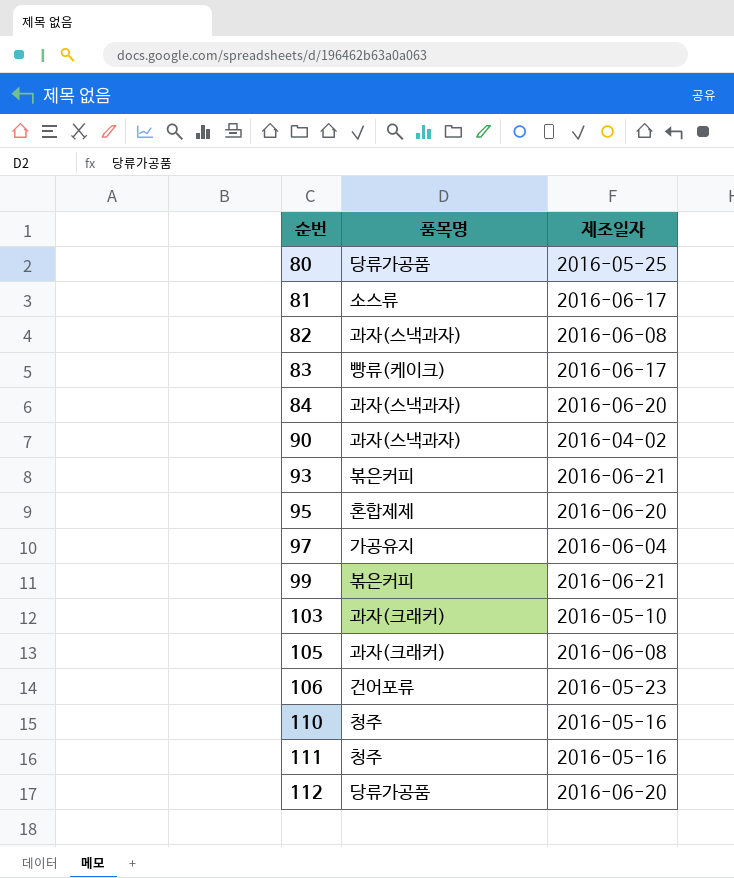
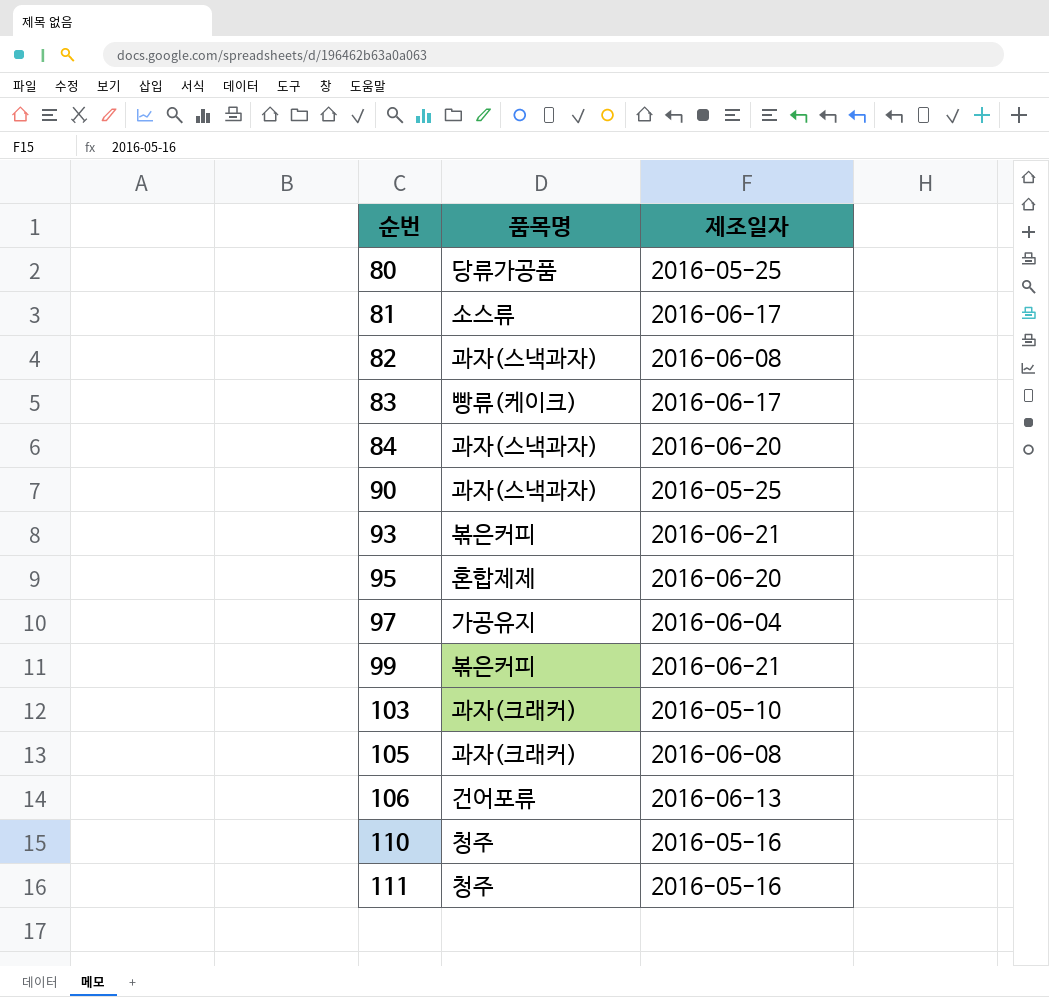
row 112: 당류가공품 | 2016-06-20 -> none
90 | 제조일자: 2016-04-02 -> 2016-05-25
106 | 제조일자: 2016-05-23 -> 2016-06-13

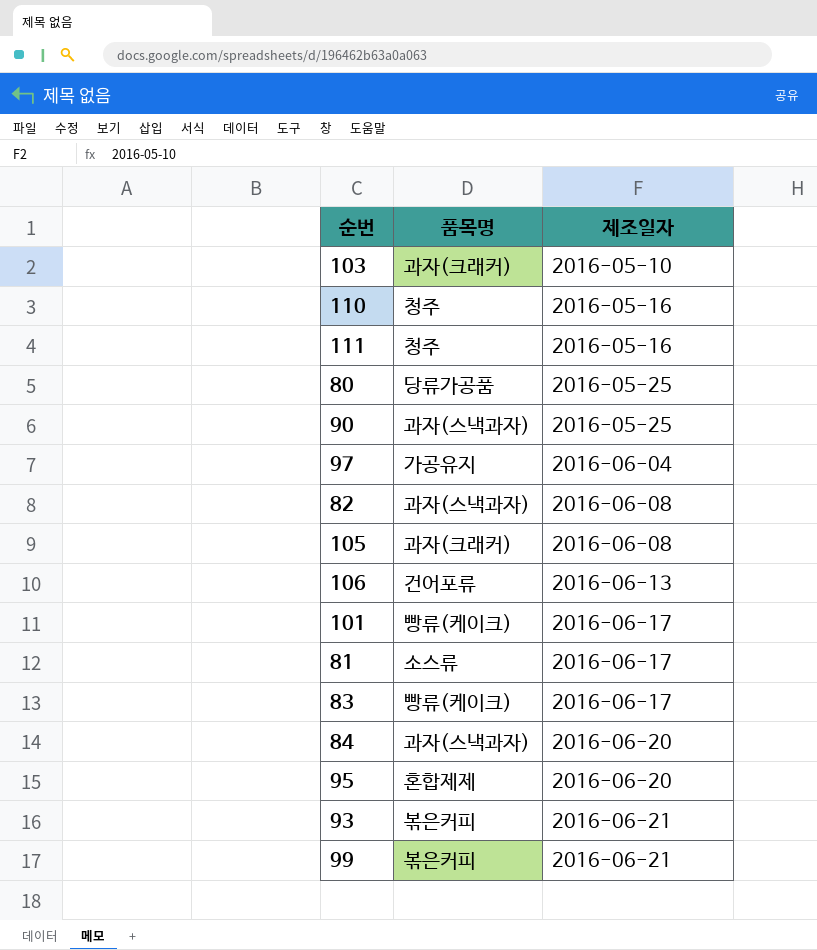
row order: 순번 ascending -> 제조일자 ascending
row 101: none -> 빵류(케이크) | 2016-06-17

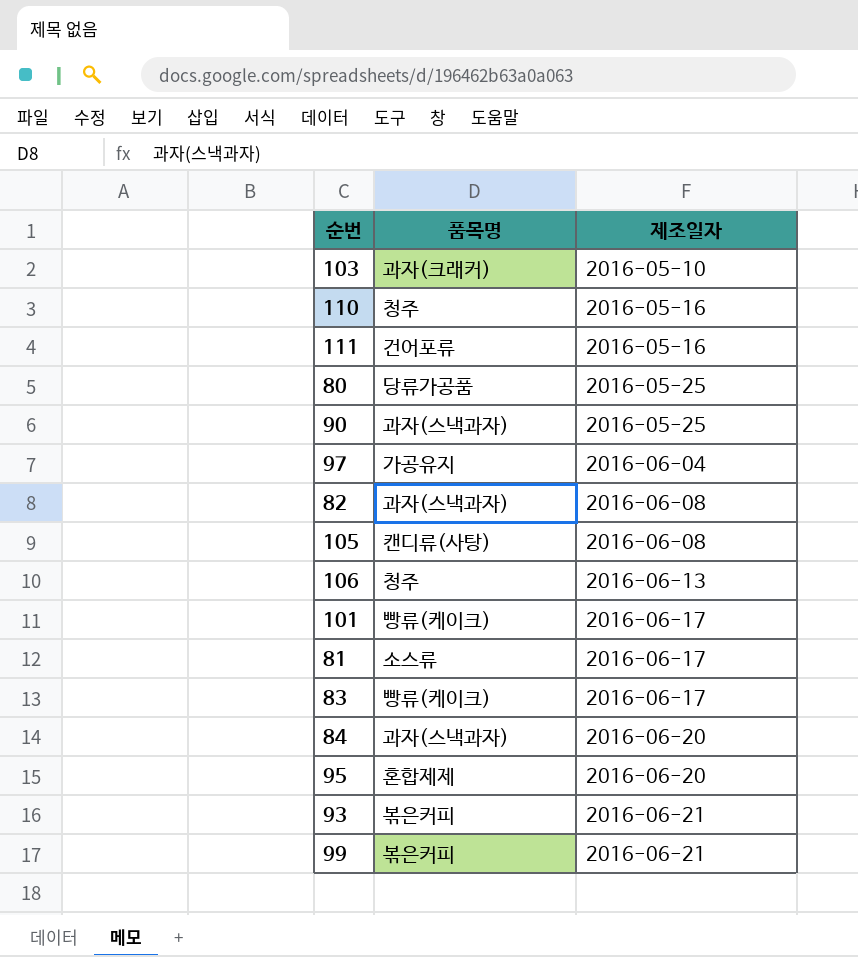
111 | 품목명: 청주 -> 건어포류
105 | 품목명: 과자(크래커) -> 캔디류(사탕)
106 | 품목명: 건어포류 -> 청주

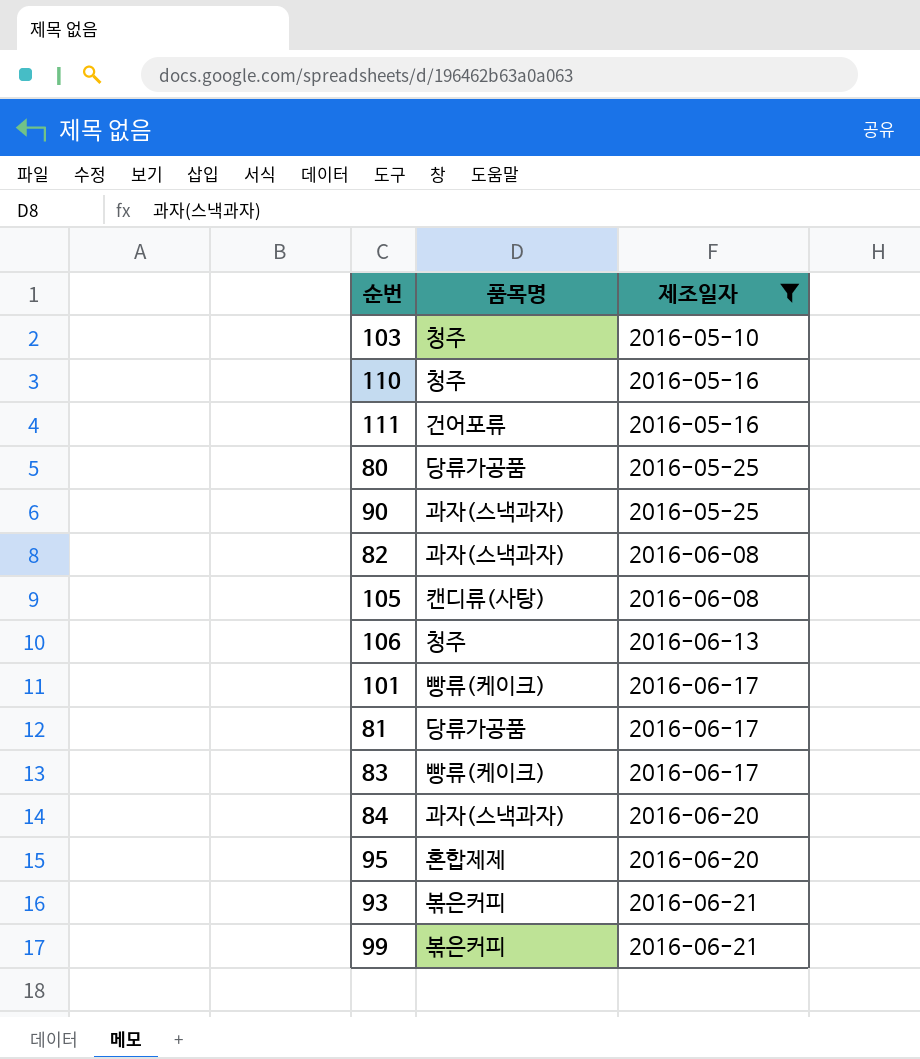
filter: none -> 제조일자 != 2016-06-04
103 | 품목명: 과자(크래커) -> 청주
81 | 품목명: 소스류 -> 당류가공품

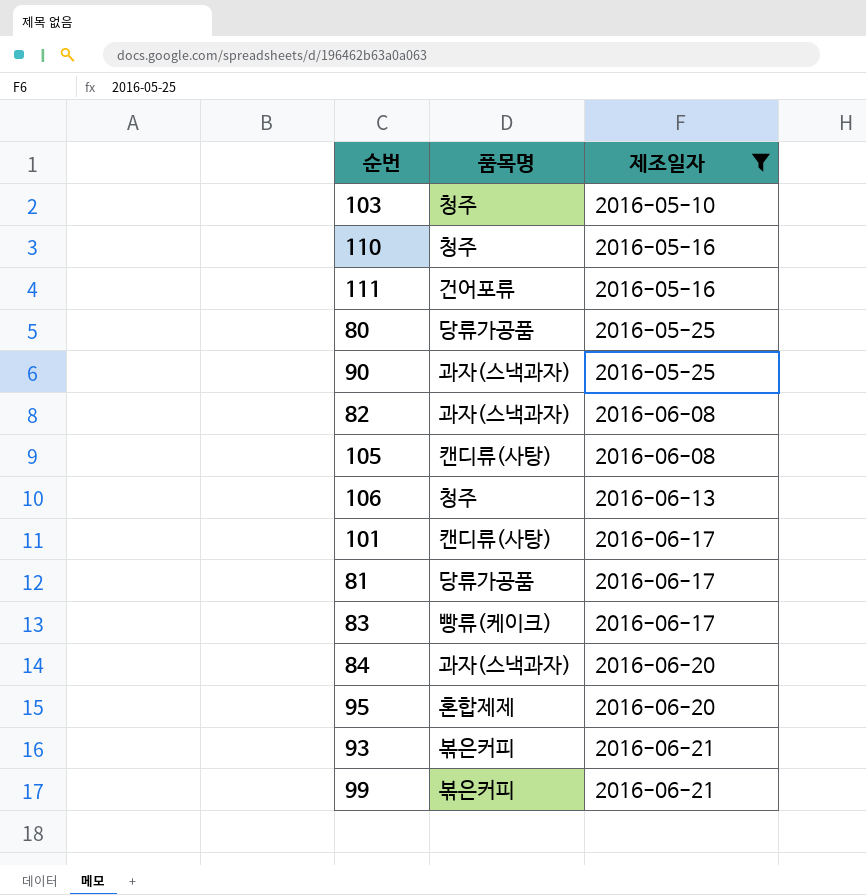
101 | 품목명: 빵류(케이크) -> 캔디류(사탕)

